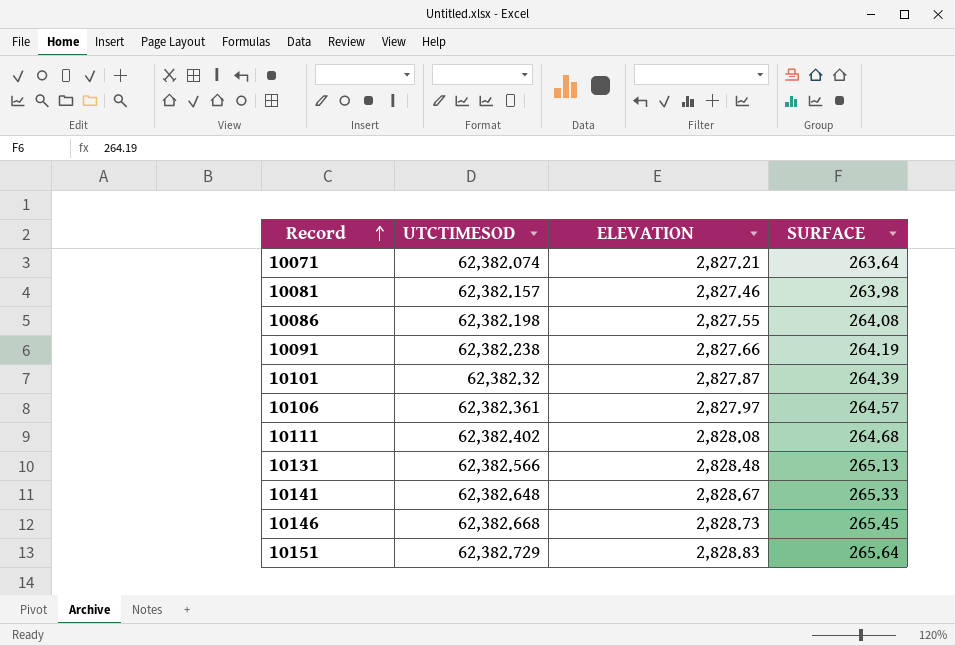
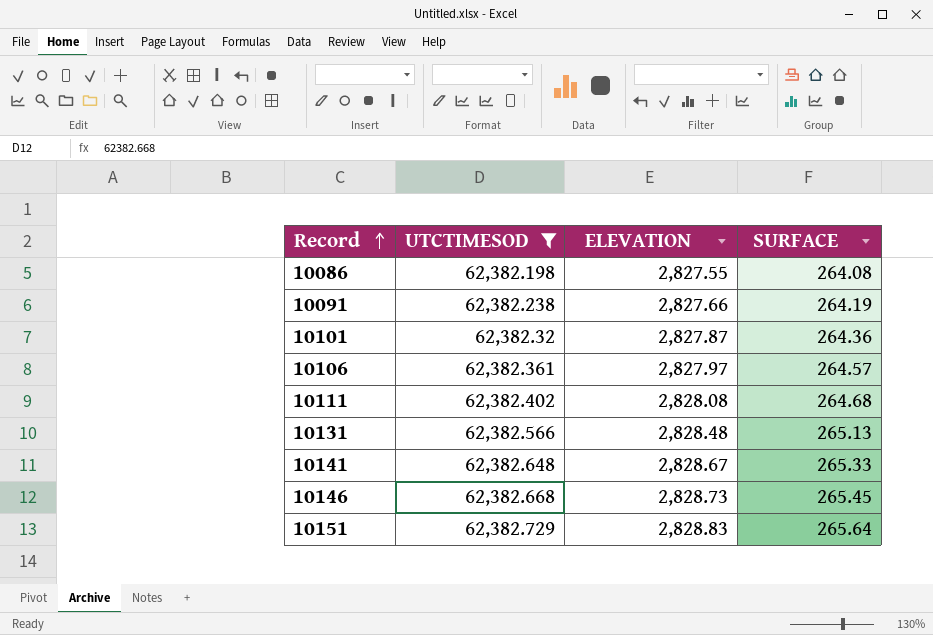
filter: none -> UTCTIMESOD >= 62,382.198
10101 | SURFACE: 264.39 -> 264.36

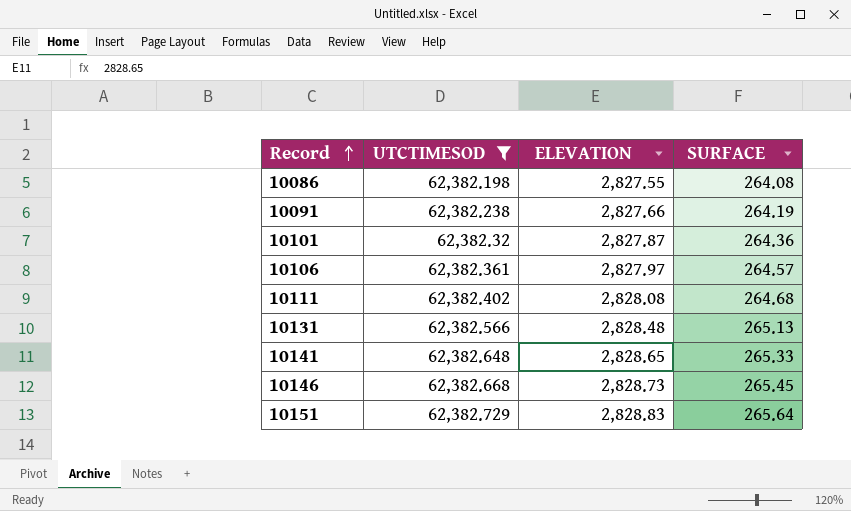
10141 | ELEVATION: 2,828.67 -> 2,828.65

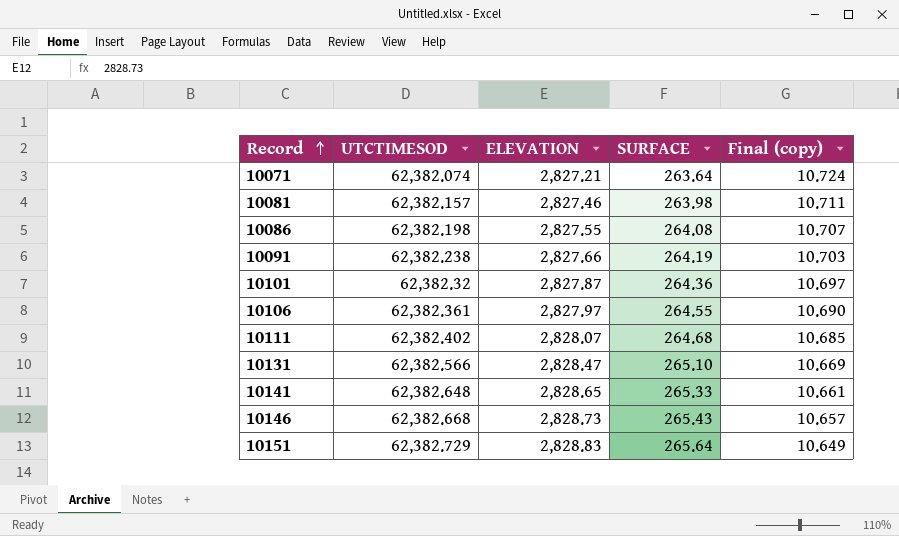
filter: UTCTIMESOD >= 62,382.198 -> none
column Final (copy) | formula: none -> [ELEVATION] / [SURFACE]
10106 | SURFACE: 264.57 -> 264.55
10111 | ELEVATION: 2,828.08 -> 2,828.07
10131 | ELEVATION: 2,828.48 -> 2,828.47
10131 | SURFACE: 265.13 -> 265.10
10146 | SURFACE: 265.45 -> 265.43

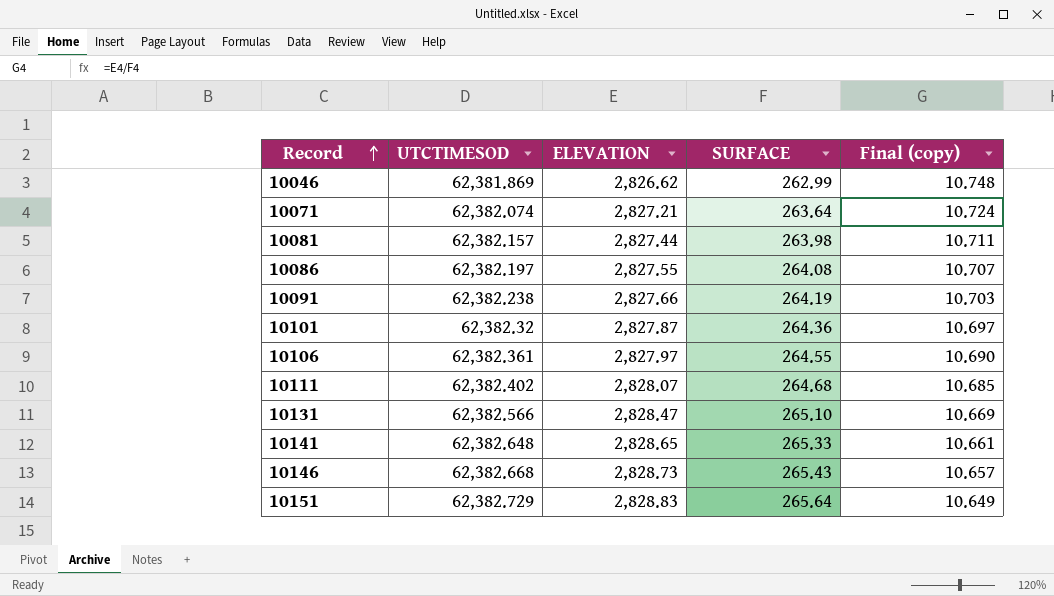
row 10046: none -> 62,381.869 | 2,826.62 | 262.99 | 10.748
10081 | ELEVATION: 2,827.46 -> 2,827.44
10086 | UTCTIMESOD: 62,382.198 -> 62,382.197

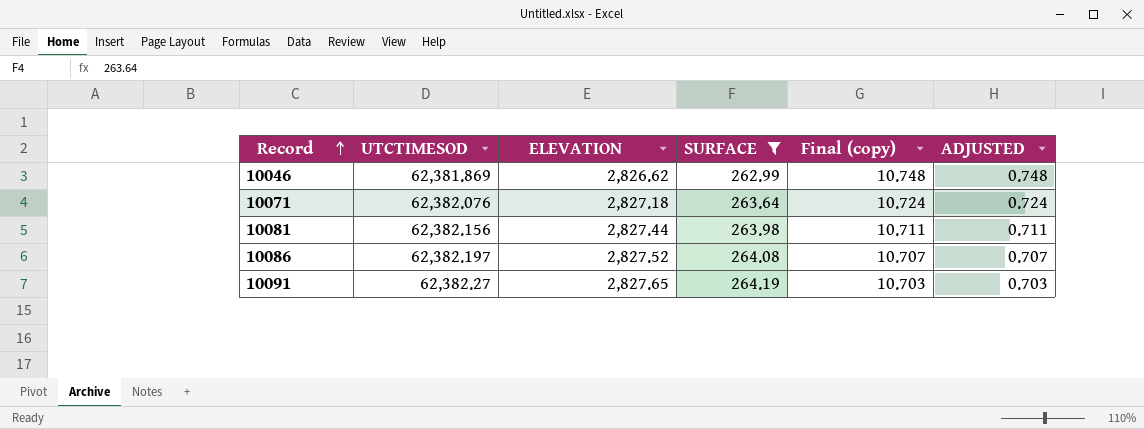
filter: none -> SURFACE <= 264.19
column ADJUSTED | formula: none -> [Final (copy)] - 10
10071 | UTCTIMESOD: 62,382.074 -> 62,382.076
10071 | ELEVATION: 2,827.21 -> 2,827.18
10081 | UTCTIMESOD: 62,382.157 -> 62,382.156
10086 | ELEVATION: 2,827.55 -> 2,827.52
10091 | UTCTIMESOD: 62,382.238 -> 62,382.27
10091 | ELEVATION: 2,827.66 -> 2,827.65

